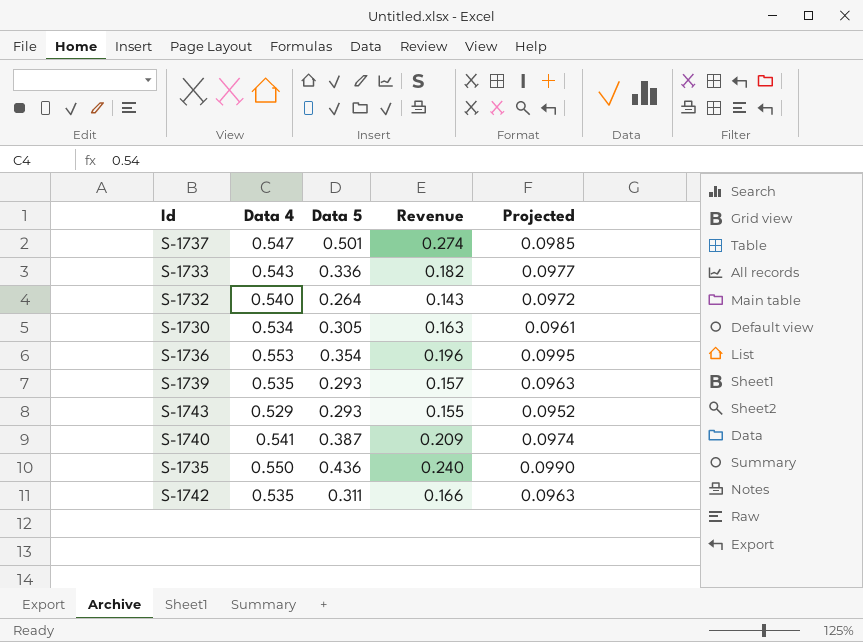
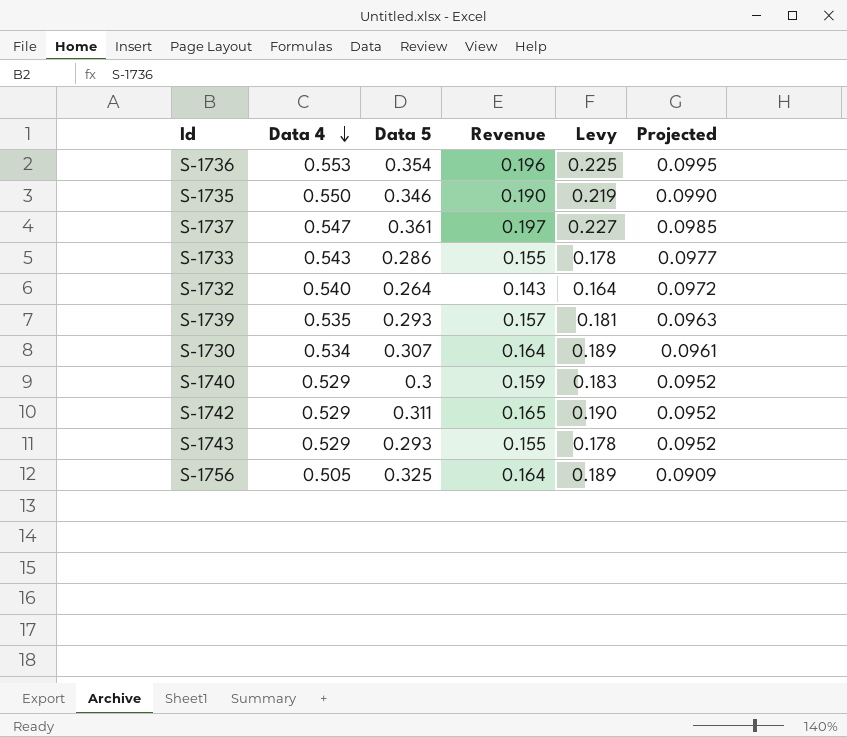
row order: none -> Data 4 descending
column Levy | formula: none -> [Revenue] * 1.15
S-1735 | Data 5: 0.436 -> 0.346
S-1735 | Revenue: 0.240 -> 0.190
S-1737 | Data 5: 0.501 -> 0.361
S-1737 | Revenue: 0.274 -> 0.197
S-1733 | Data 5: 0.336 -> 0.286
S-1733 | Revenue: 0.182 -> 0.155
S-1730 | Data 5: 0.305 -> 0.307
S-1730 | Revenue: 0.163 -> 0.164
S-1740 | Data 4: 0.541 -> 0.529
S-1740 | Data 5: 0.387 -> 0.3
S-1740 | Revenue: 0.209 -> 0.159
S-1740 | Projected: 0.0974 -> 0.0952
S-1742 | Data 4: 0.535 -> 0.529
S-1742 | Revenue: 0.166 -> 0.165
S-1742 | Projected: 0.0963 -> 0.0952
row S-1756: none -> 0.505 | 0.325 | 0.164 | 0.189 | 0.0909

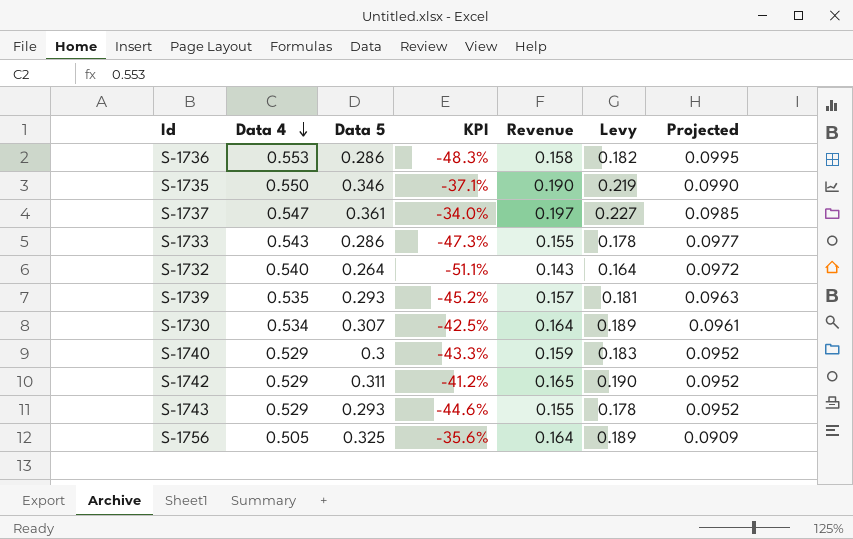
column KPI | formula: none -> ([Data 5] - [Data 4]) / [Data 4]
S-1736 | Data 5: 0.354 -> 0.286
S-1736 | Revenue: 0.196 -> 0.158
S-1736 | Levy: 0.225 -> 0.182

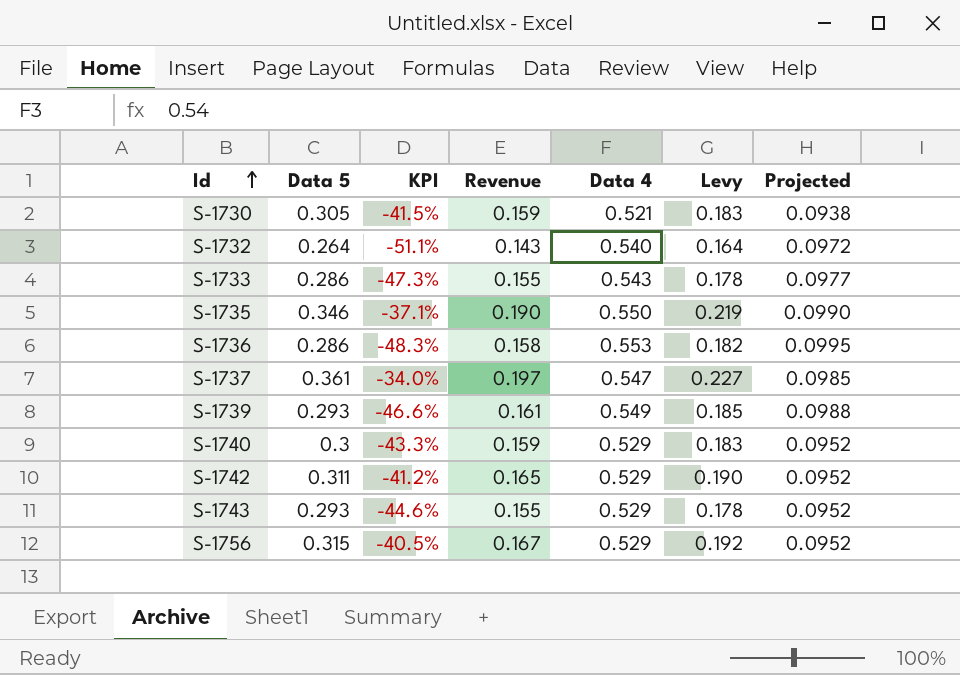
row order: Data 4 descending -> Id ascending
column Data 4 | position: 2 -> 5
S-1730 | Data 5: 0.307 -> 0.305
S-1730 | KPI: -42.5% -> -41.5%
S-1730 | Revenue: 0.164 -> 0.159
S-1730 | Data 4: 0.534 -> 0.521
S-1730 | Levy: 0.189 -> 0.183
S-1730 | Projected: 0.0961 -> 0.0938
S-1739 | KPI: -45.2% -> -46.6%
S-1739 | Revenue: 0.157 -> 0.161
S-1739 | Data 4: 0.535 -> 0.549
S-1739 | Levy: 0.181 -> 0.185
S-1739 | Projected: 0.0963 -> 0.0988
S-1756 | Data 5: 0.325 -> 0.315
S-1756 | KPI: -35.6% -> -40.5%
S-1756 | Revenue: 0.164 -> 0.167
S-1756 | Data 4: 0.505 -> 0.529
S-1756 | Levy: 0.189 -> 0.192
S-1756 | Projected: 0.0909 -> 0.0952

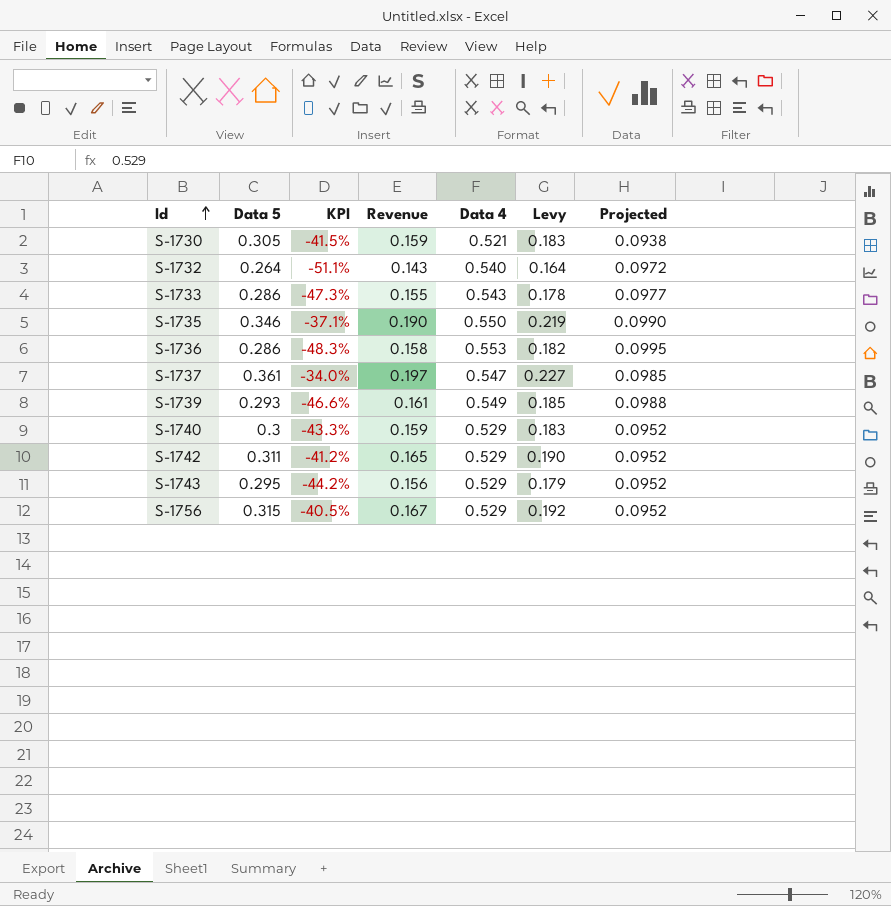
S-1743 | Data 5: 0.293 -> 0.295
S-1743 | KPI: -44.6% -> -44.2%
S-1743 | Revenue: 0.155 -> 0.156
S-1743 | Levy: 0.178 -> 0.179

